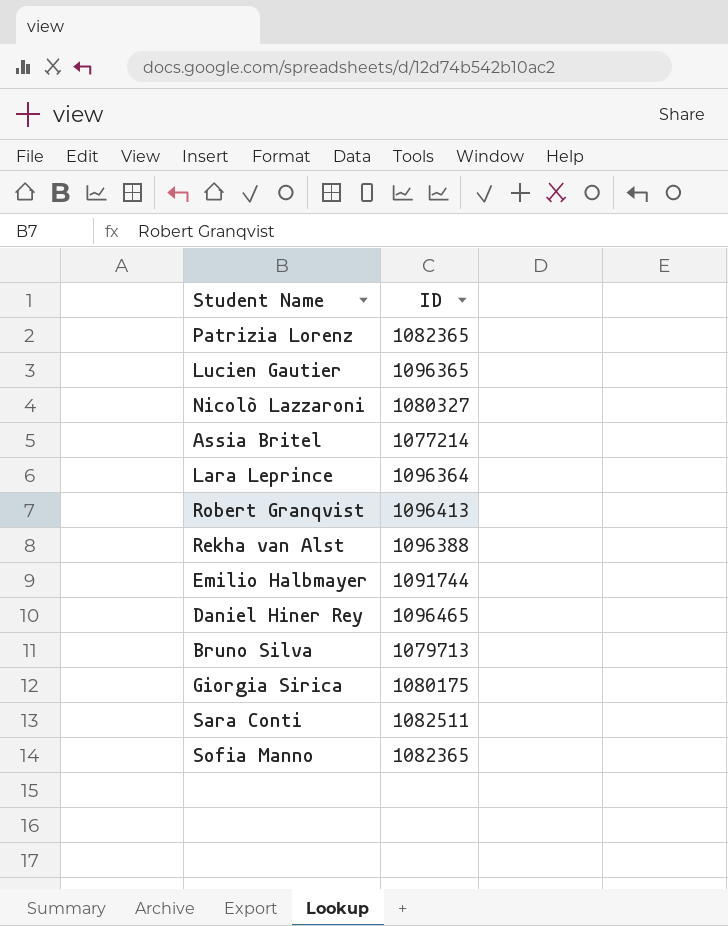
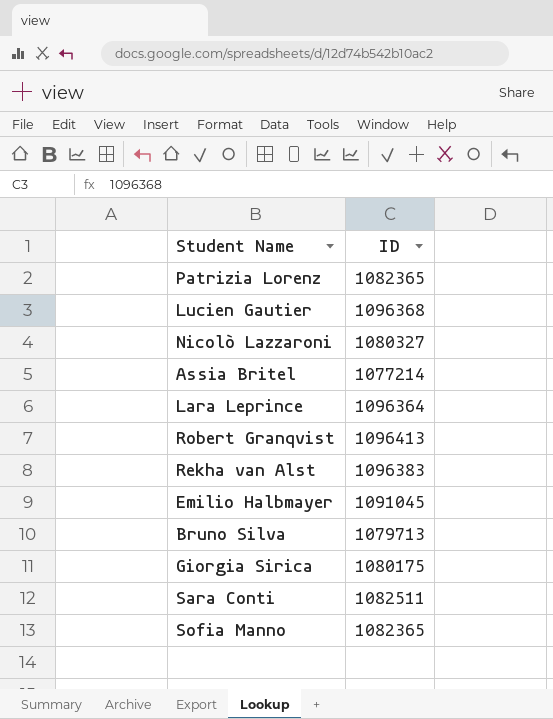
row Daniel Hiner Rey: 1096465 -> none
Lucien Gautier | ID: 1096365 -> 1096368
Rekha van Alst | ID: 1096388 -> 1096383
Emilio Halbmayer | ID: 1091744 -> 1091045

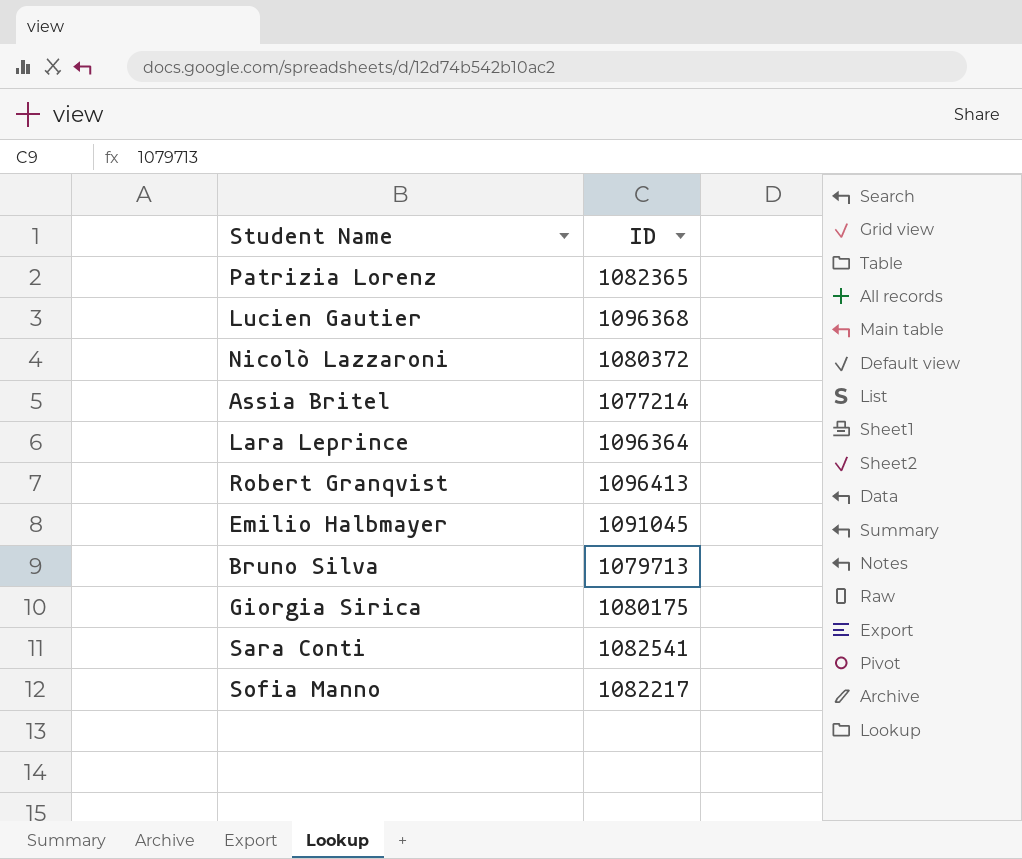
row Rekha van Alst: 1096383 -> none
Nicolò Lazzaroni | ID: 1080327 -> 1080372
Sara Conti | ID: 1082511 -> 1082541
Sofia Manno | ID: 1082365 -> 1082217

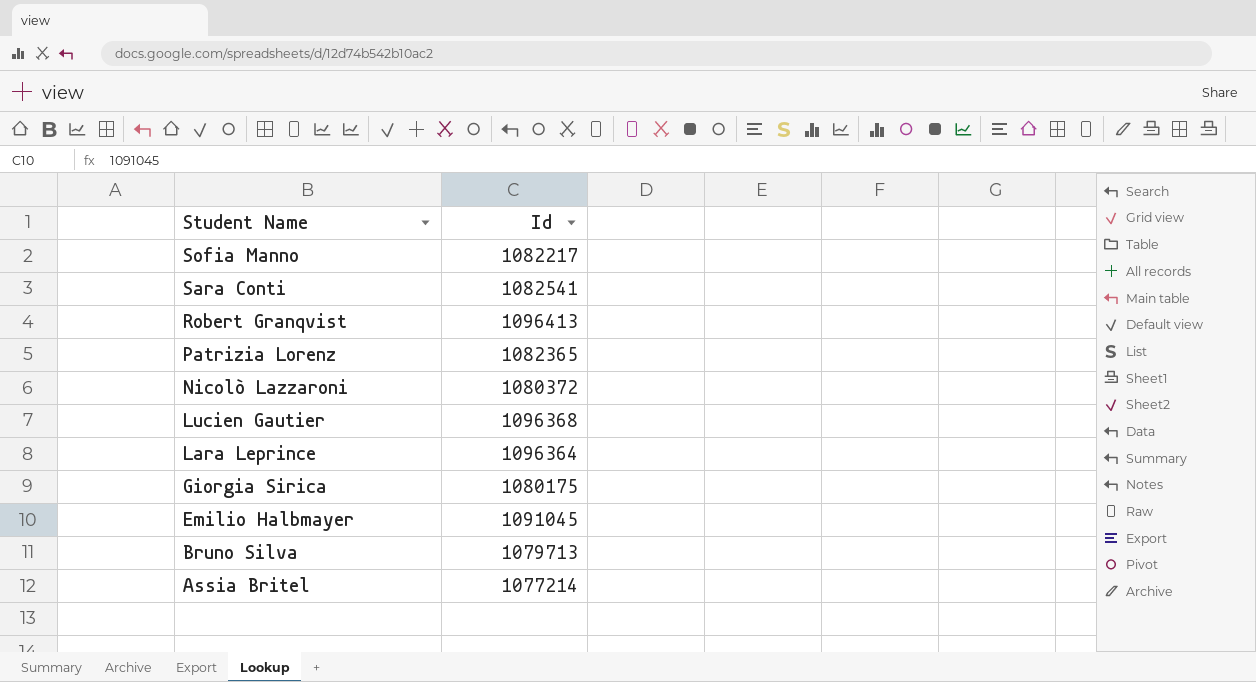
row order: none -> Student Name descending
column name: ID -> Id

